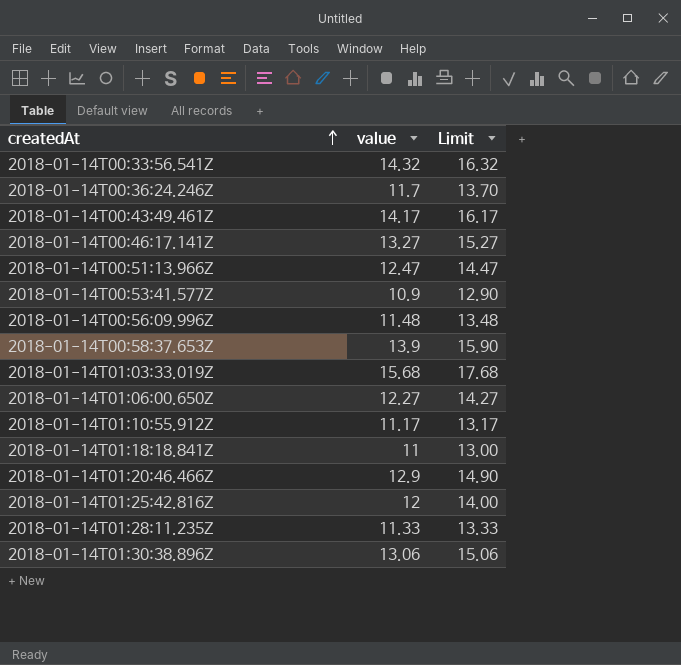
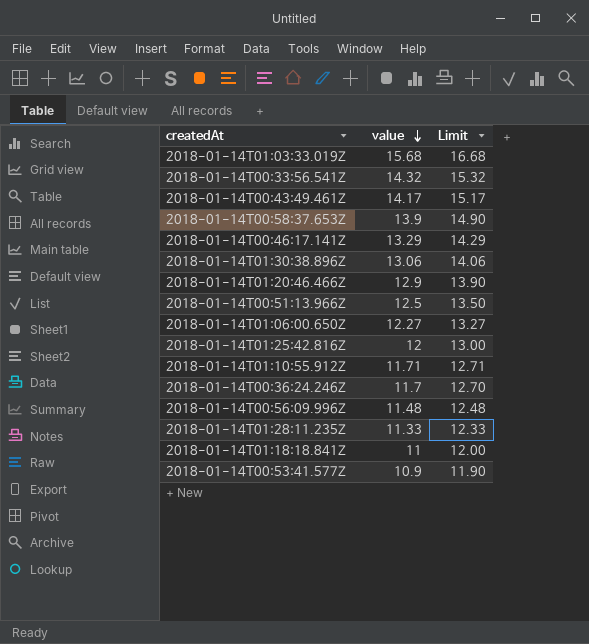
row order: createdAt ascending -> value descending
column Limit | formula: [value] + 2 -> [value] + 1
2018-01-14T00:46:17.141Z | value: 13.27 -> 13.29
2018-01-14T00:51:13.966Z | value: 12.47 -> 12.5
2018-01-14T01:10:55.912Z | value: 11.17 -> 11.71

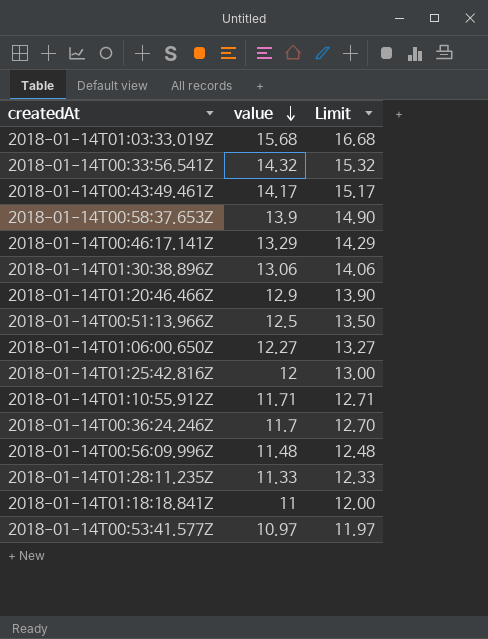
2018-01-14T00:53:41.577Z | value: 10.9 -> 10.97
2018-01-14T00:53:41.577Z | Limit: 11.90 -> 11.97

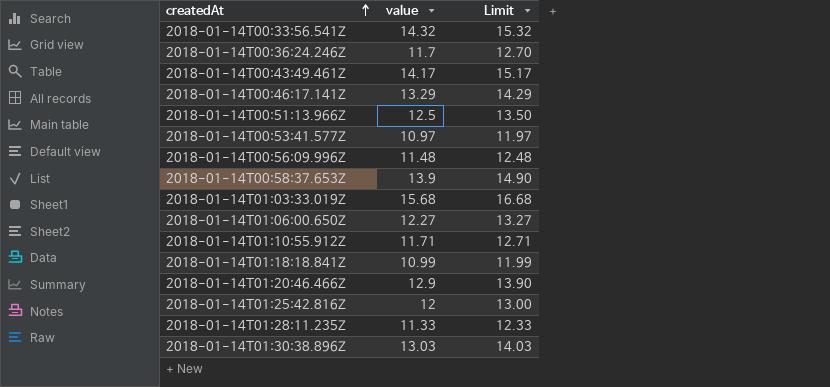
row order: value descending -> createdAt ascending
2018-01-14T01:18:18.841Z | value: 11 -> 10.99
2018-01-14T01:18:18.841Z | Limit: 12.00 -> 11.99
2018-01-14T01:30:38.896Z | value: 13.06 -> 13.03
2018-01-14T01:30:38.896Z | Limit: 14.06 -> 14.03

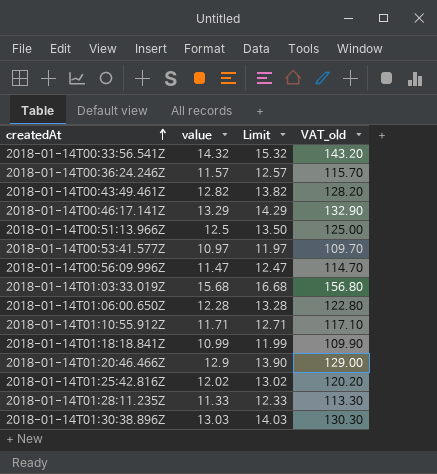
column VAT_old | formula: none -> [value] * 10
row 2018-01-14T00:58:37.653Z: 13.9 | 14.90 -> none
2018-01-14T00:36:24.246Z | value: 11.7 -> 11.57
2018-01-14T00:36:24.246Z | Limit: 12.70 -> 12.57
2018-01-14T00:43:49.461Z | value: 14.17 -> 12.82
2018-01-14T00:43:49.461Z | Limit: 15.17 -> 13.82
2018-01-14T00:56:09.996Z | value: 11.48 -> 11.47
2018-01-14T00:56:09.996Z | Limit: 12.48 -> 12.47
2018-01-14T01:06:00.650Z | value: 12.27 -> 12.28
2018-01-14T01:06:00.650Z | Limit: 13.27 -> 13.28
2018-01-14T01:25:42.816Z | value: 12 -> 12.02
2018-01-14T01:25:42.816Z | Limit: 13.00 -> 13.02

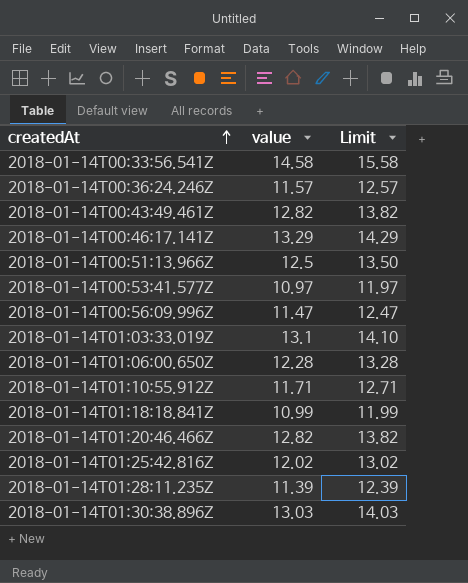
column VAT_old | formula: [value] * 10 -> none
2018-01-14T00:33:56.541Z | value: 14.32 -> 14.58
2018-01-14T00:33:56.541Z | Limit: 15.32 -> 15.58
2018-01-14T01:03:33.019Z | value: 15.68 -> 13.1
2018-01-14T01:03:33.019Z | Limit: 16.68 -> 14.10
2018-01-14T01:20:46.466Z | value: 12.9 -> 12.82
2018-01-14T01:20:46.466Z | Limit: 13.90 -> 13.82
2018-01-14T01:28:11.235Z | value: 11.33 -> 11.39
2018-01-14T01:28:11.235Z | Limit: 12.33 -> 12.39

